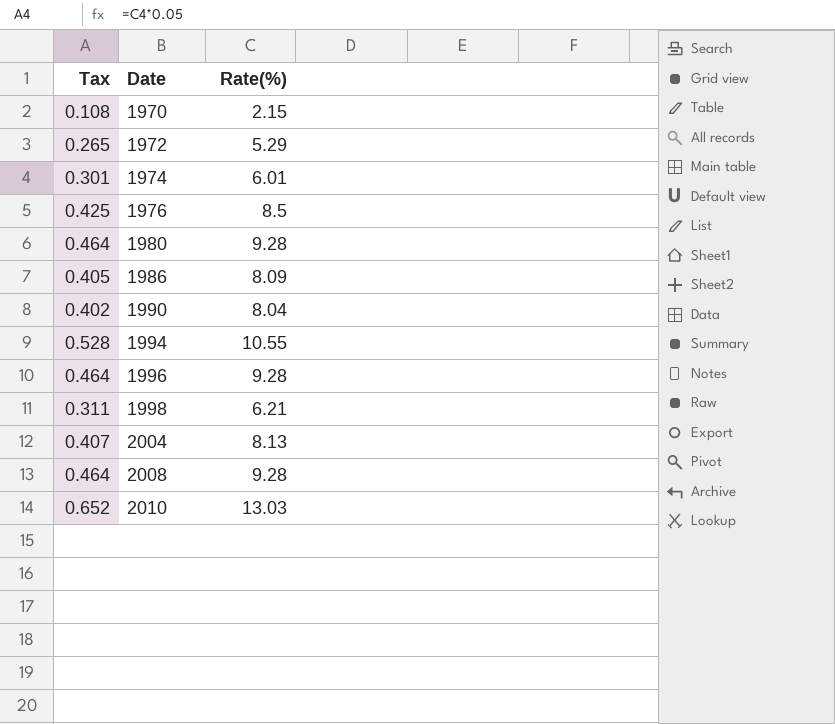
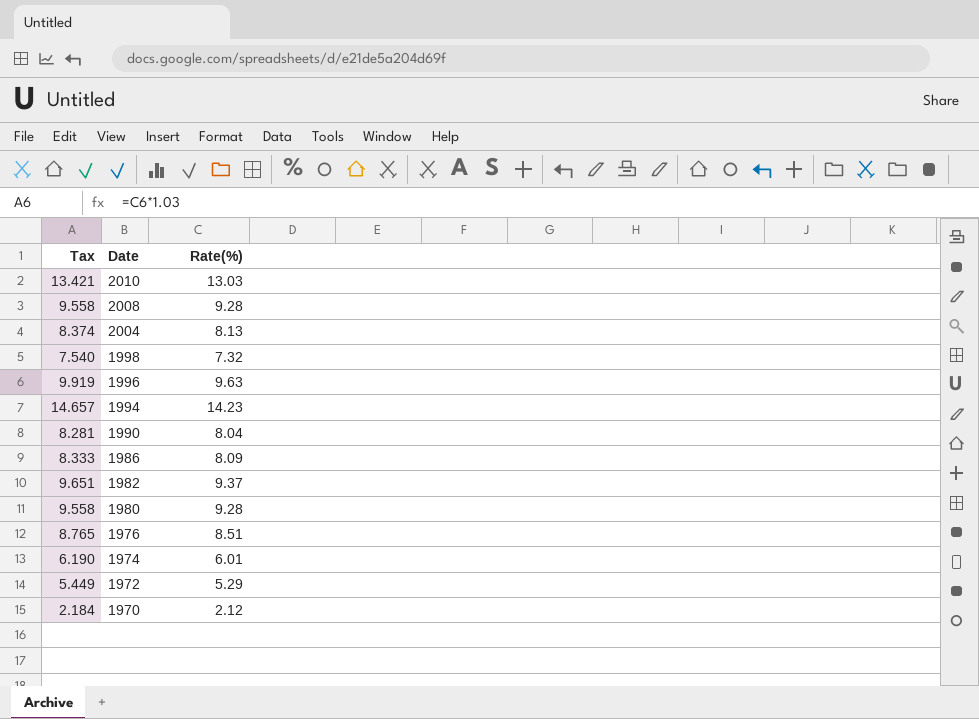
row order: Date ascending -> Date descending
column Tax | formula: [Rate(%)] * 0.05 -> [Rate(%)] * 1.03
1998 | Rate(%): 6.21 -> 7.32
1996 | Rate(%): 9.28 -> 9.63
1994 | Rate(%): 10.55 -> 14.23
row 1982: none -> 9.651 | 9.37
1976 | Rate(%): 8.5 -> 8.51
1970 | Rate(%): 2.15 -> 2.12

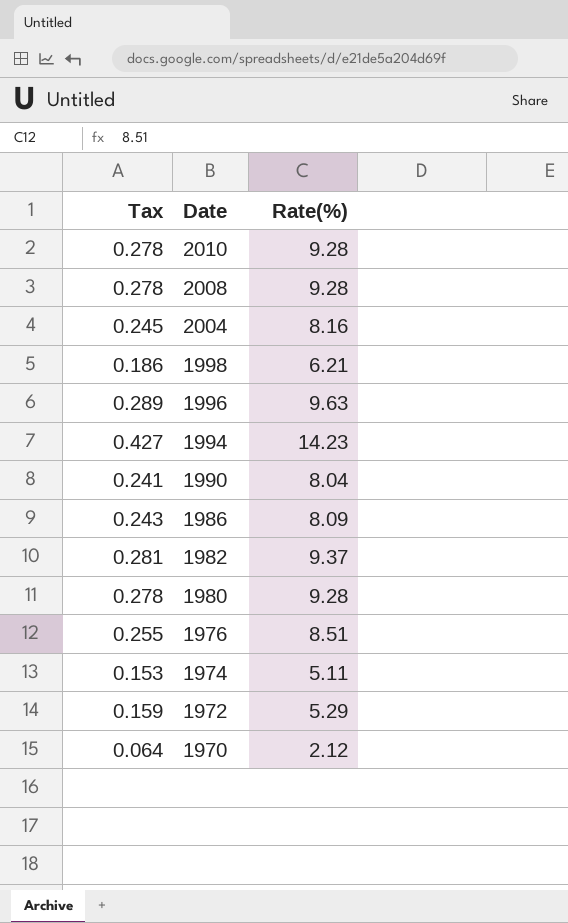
column Tax | formula: [Rate(%)] * 1.03 -> [Rate(%)] * 0.03
2010 | Rate(%): 13.03 -> 9.28
2004 | Rate(%): 8.13 -> 8.16
1998 | Rate(%): 7.32 -> 6.21
1974 | Rate(%): 6.01 -> 5.11

